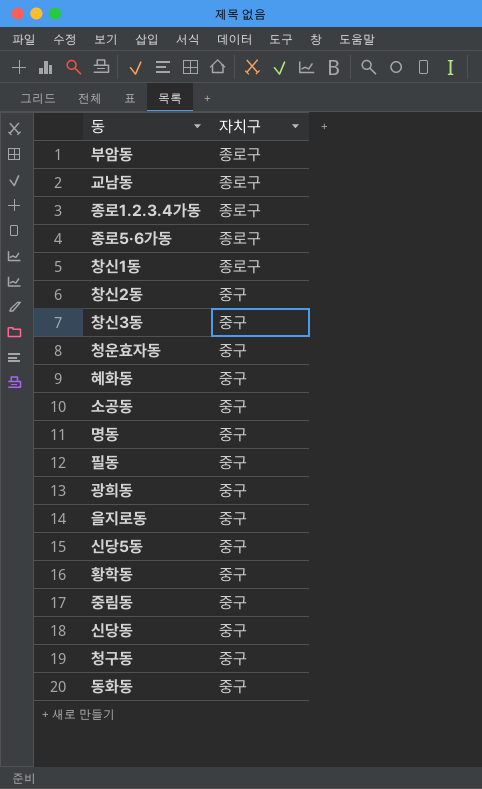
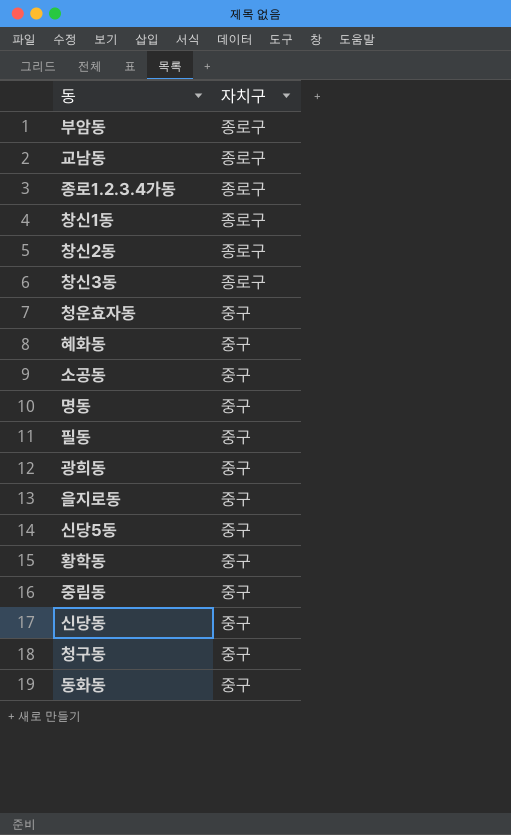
row 종로5·6가동: 종로구 -> none
창신2동 | 자치구: 중구 -> 종로구
창신3동 | 자치구: 중구 -> 종로구

